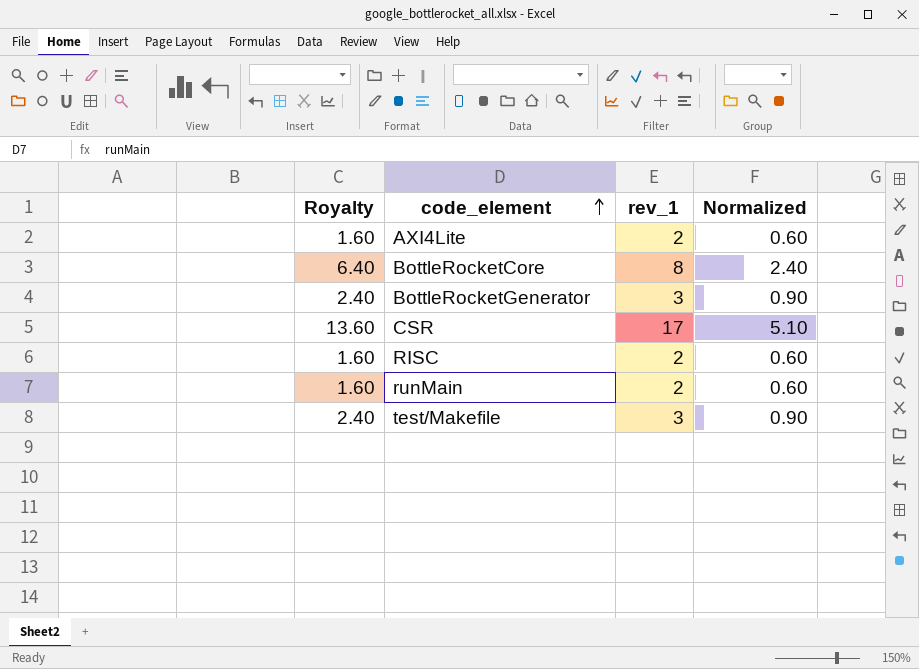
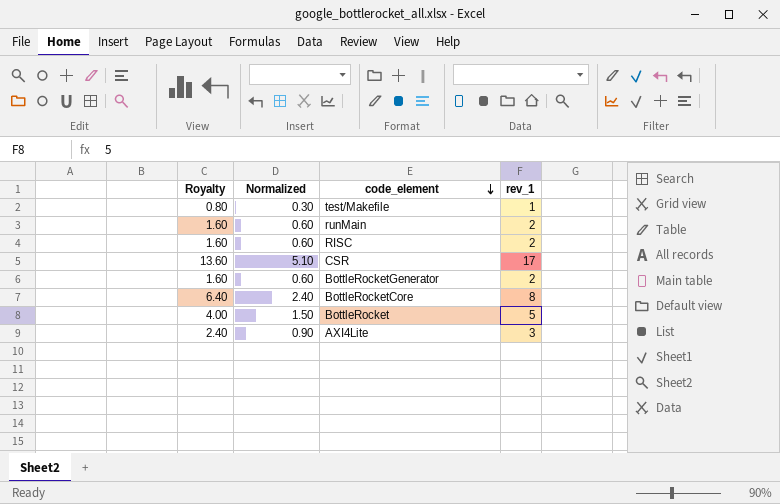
row order: code_element ascending -> code_element descending
column Normalized | position: 4 -> 2
test/Makefile | Royalty: 2.40 -> 0.80
test/Makefile | Normalized: 0.90 -> 0.30
test/Makefile | rev_1: 3 -> 1
BottleRocketGenerator | Royalty: 2.40 -> 1.60
BottleRocketGenerator | Normalized: 0.90 -> 0.60
BottleRocketGenerator | rev_1: 3 -> 2
row BottleRocket: none -> 4.00 | 1.50 | 5
AXI4Lite | Royalty: 1.60 -> 2.40
AXI4Lite | Normalized: 0.60 -> 0.90
AXI4Lite | rev_1: 2 -> 3

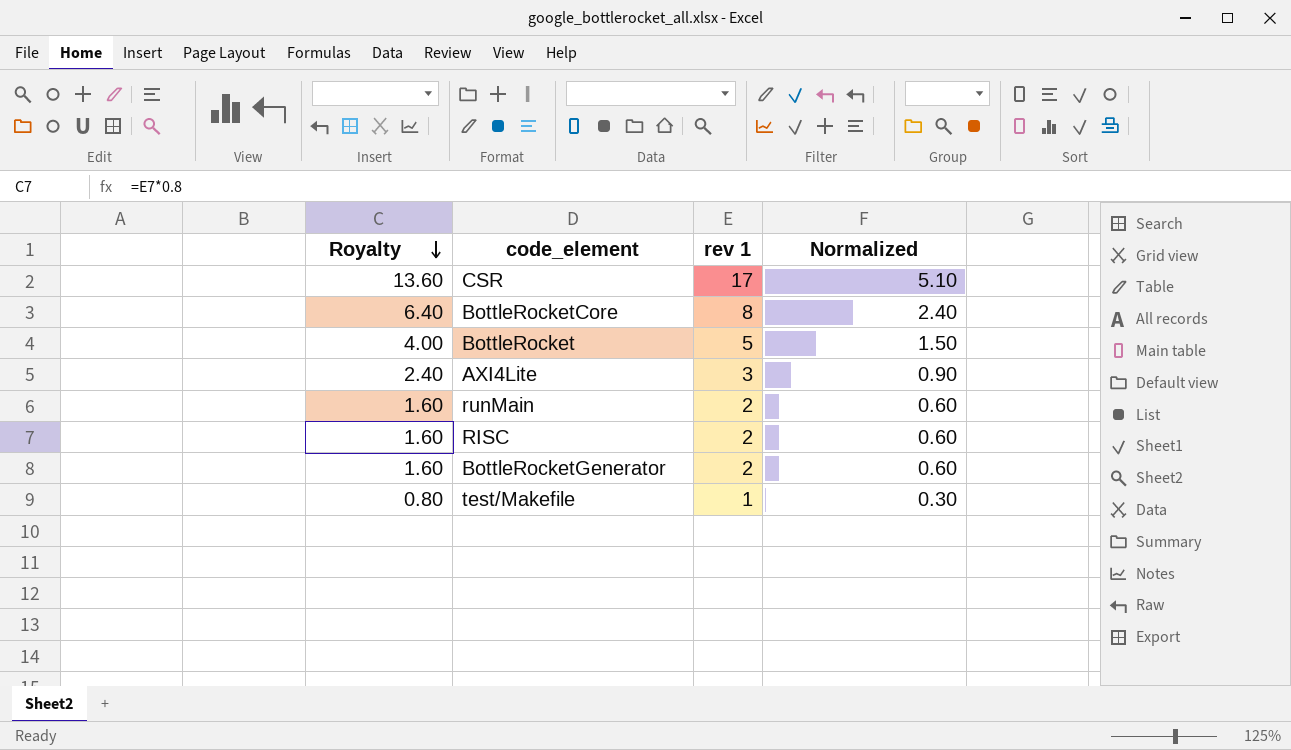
row order: code_element descending -> Royalty descending
column name: rev_1 -> rev 1
column Normalized | position: 2 -> 4

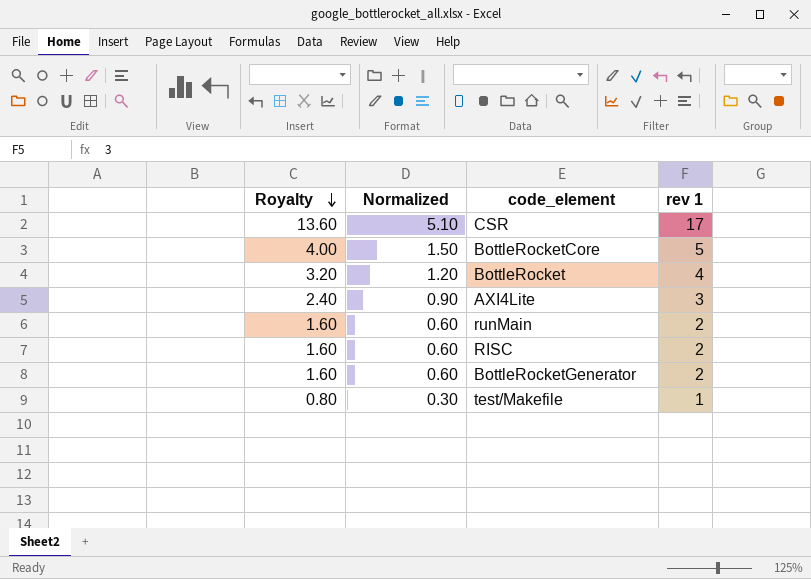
column Normalized | position: 4 -> 2
BottleRocketCore | Royalty: 6.40 -> 4.00
BottleRocketCore | Normalized: 2.40 -> 1.50
BottleRocketCore | rev 1: 8 -> 5
BottleRocket | Royalty: 4.00 -> 3.20
BottleRocket | Normalized: 1.50 -> 1.20
BottleRocket | rev 1: 5 -> 4

